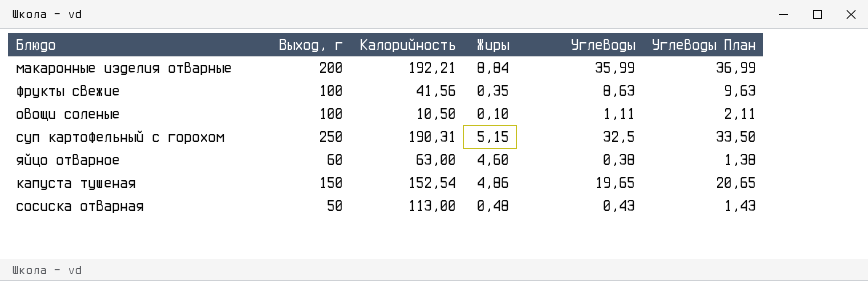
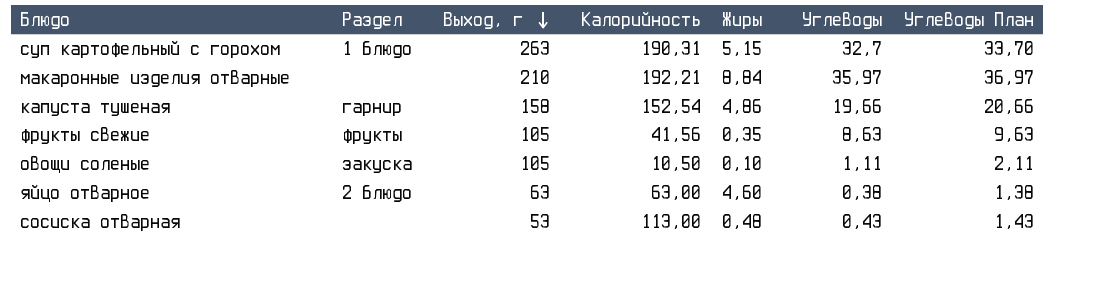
row order: none -> Выход, г descending
column Раздел | position: none -> 2
суп картофельный с горохом | Выход, г: 250 -> 263
суп картофельный с горохом | Углеводы: 32,5 -> 32,7
суп картофельный с горохом | Углеводы План: 33,50 -> 33,70
макаронные изделия отварные | Выход, г: 200 -> 210
макаронные изделия отварные | Углеводы: 35,99 -> 35,97
макаронные изделия отварные | Углеводы План: 36,99 -> 36,97
капуста тушеная | Выход, г: 150 -> 158
капуста тушеная | Углеводы: 19,65 -> 19,66
капуста тушеная | Углеводы План: 20,65 -> 20,66
фрукты свежие | Выход, г: 100 -> 105
овощи соленые | Выход, г: 100 -> 105
яйцо отварное | Выход, г: 60 -> 63
сосиска отварная | Выход, г: 50 -> 53

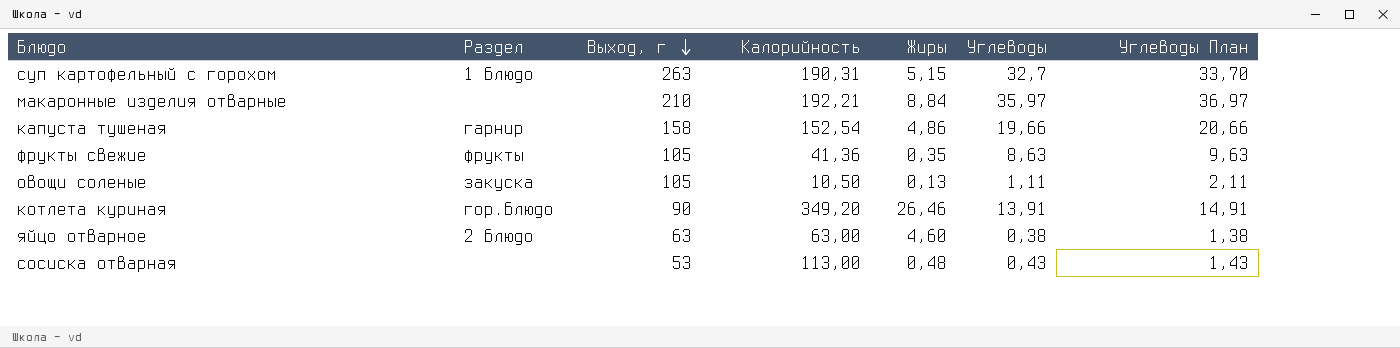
фрукты свежие | Калорийность: 41,56 -> 41,36
овощи соленые | Жиры: 0,10 -> 0,13
row котлета куриная: none -> гор.блюдо | 90 | 349,20 | 26,46 | 13,91 | 14,91

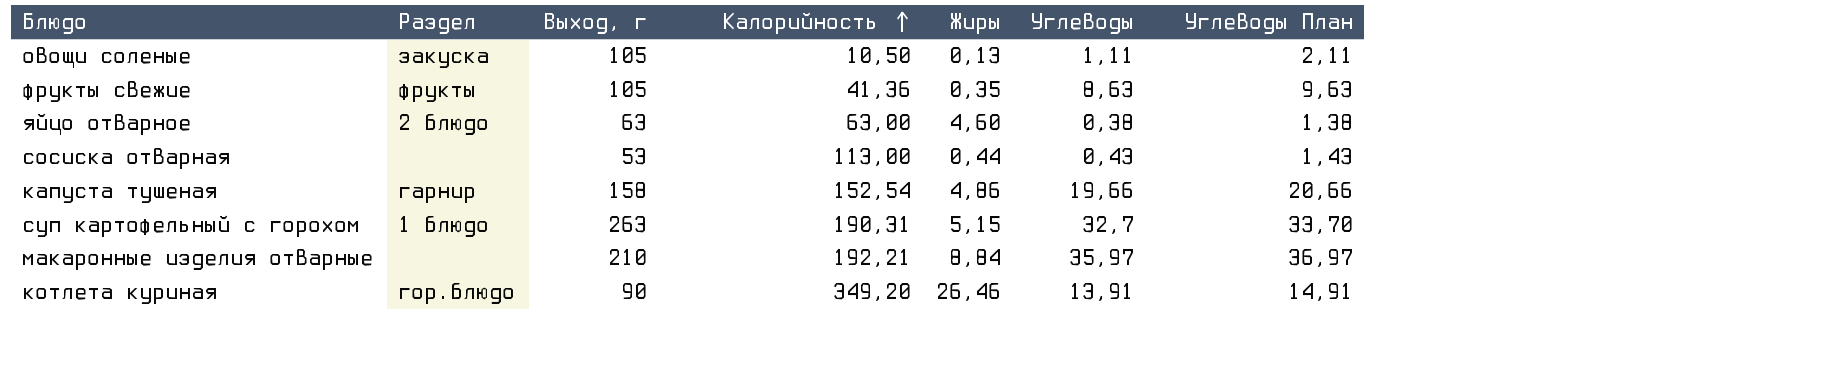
row order: Выход, г descending -> Калорийность ascending
сосиска отварная | Жиры: 0,48 -> 0,44

